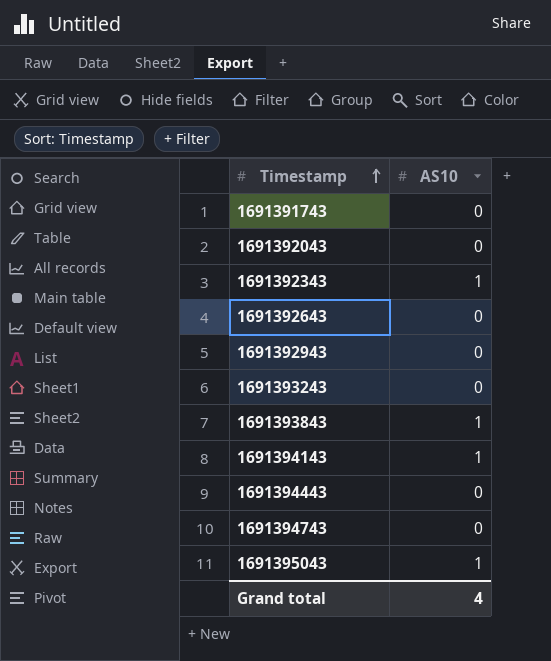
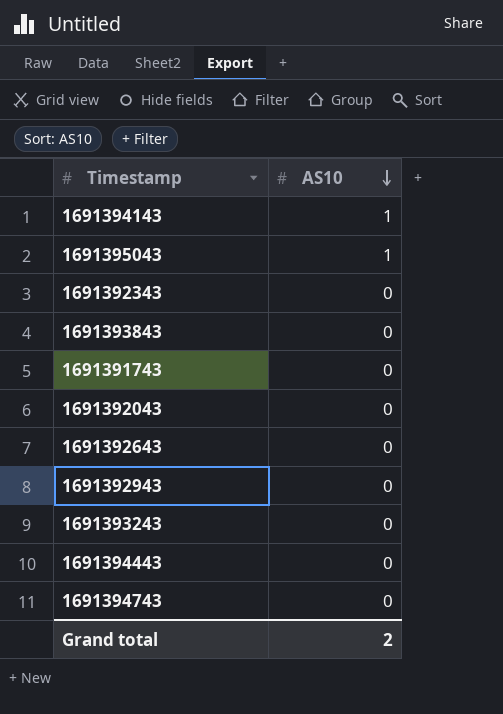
row order: Timestamp ascending -> AS10 descending
1691392343 | AS10: 1 -> 0
1691393843 | AS10: 1 -> 0
Grand total | AS10: 4 -> 2

